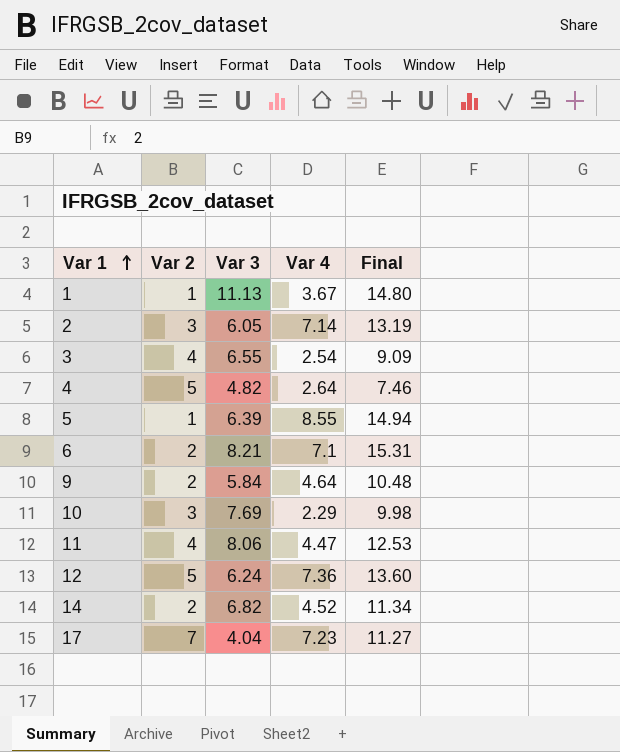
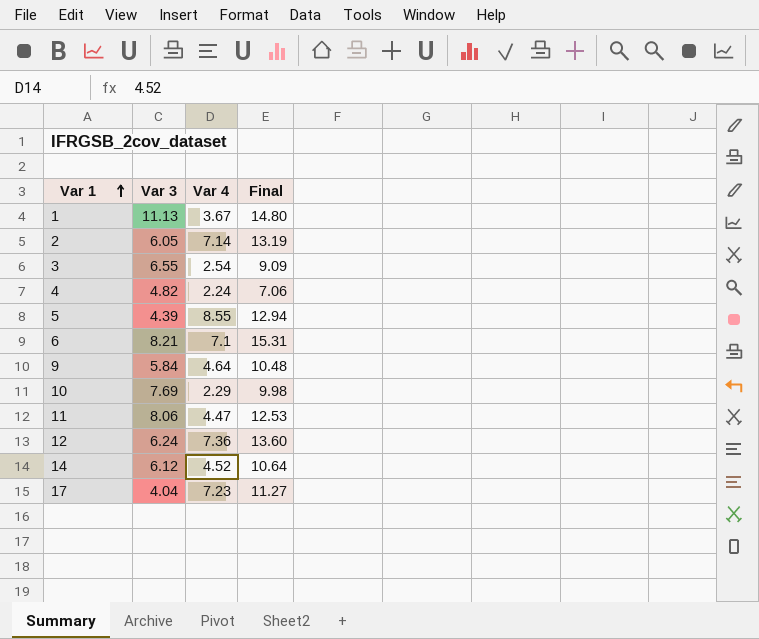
column Var 2 | position: 2 -> none
4 | Var 4: 2.64 -> 2.24
4 | Final: 7.46 -> 7.06
5 | Var 3: 6.39 -> 4.39
5 | Final: 14.94 -> 12.94
14 | Var 3: 6.82 -> 6.12
14 | Final: 11.34 -> 10.64

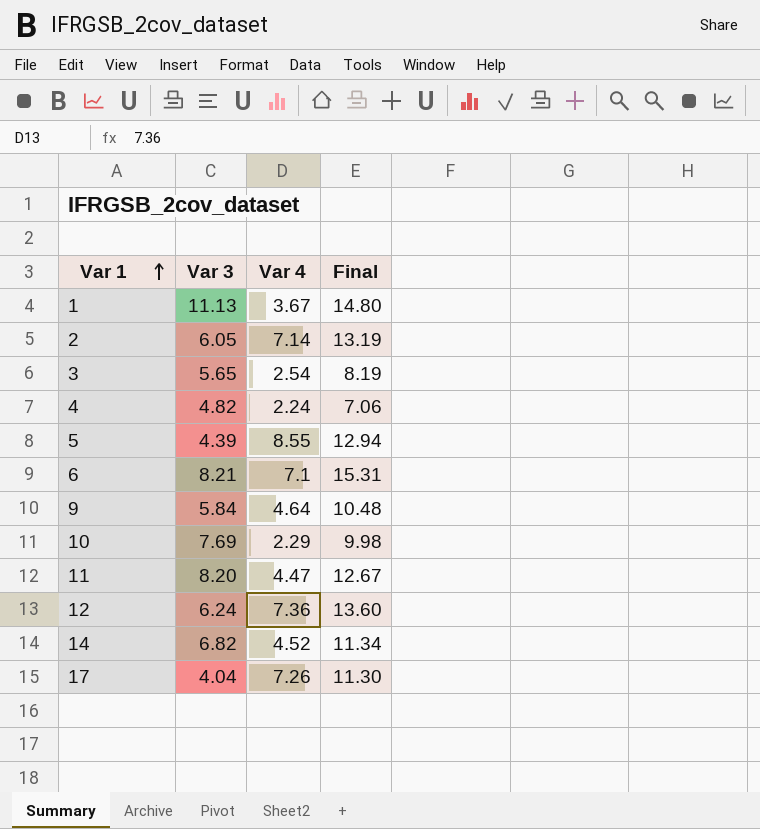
3 | Var 3: 6.55 -> 5.65
3 | Final: 9.09 -> 8.19
11 | Var 3: 8.06 -> 8.20
11 | Final: 12.53 -> 12.67
14 | Var 3: 6.12 -> 6.82
14 | Final: 10.64 -> 11.34
17 | Var 4: 7.23 -> 7.26
17 | Final: 11.27 -> 11.30

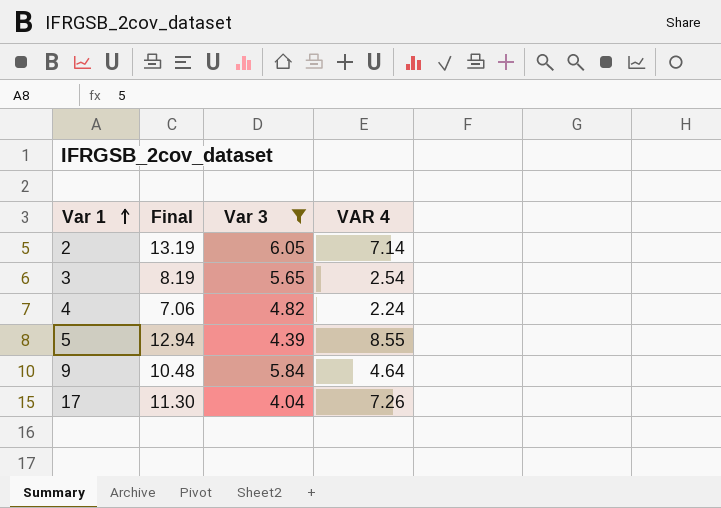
filter: none -> Var 3 <= 6.05
column Final | position: 4 -> 2
column name: Var 4 -> VAR 4

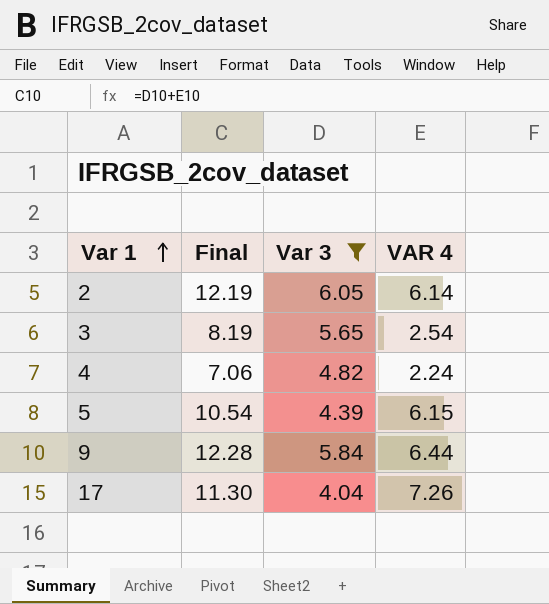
2 | Final: 13.19 -> 12.19
2 | VAR 4: 7.14 -> 6.14
5 | Final: 12.94 -> 10.54
5 | VAR 4: 8.55 -> 6.15
9 | Final: 10.48 -> 12.28
9 | VAR 4: 4.64 -> 6.44

